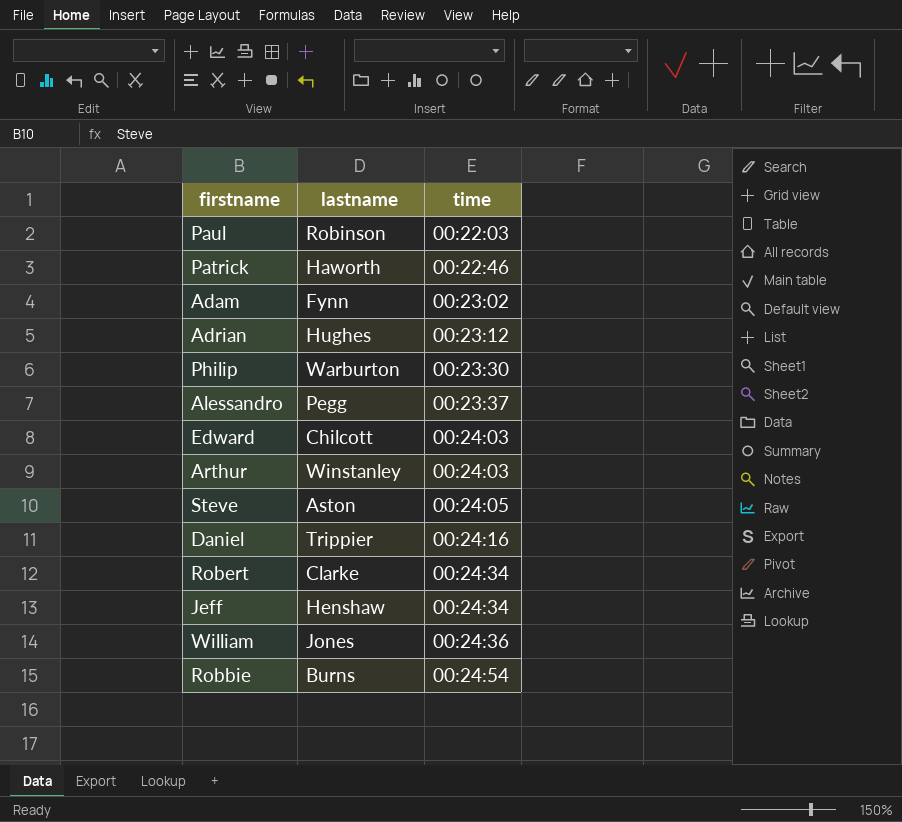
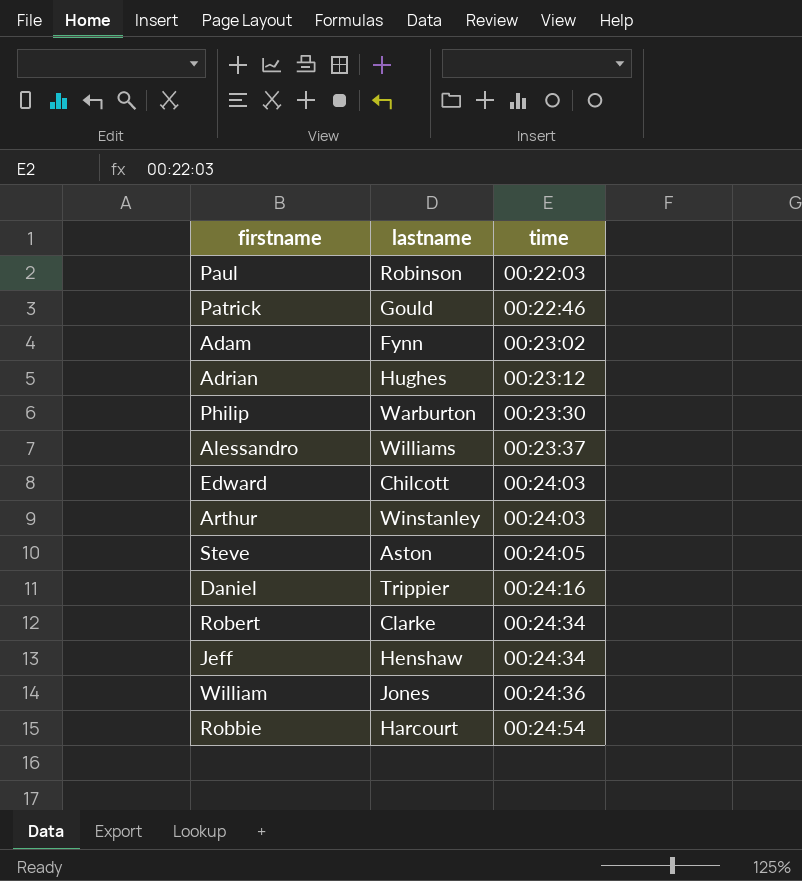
Patrick | lastname: Haworth -> Gould
Alessandro | lastname: Pegg -> Williams
Robbie | lastname: Burns -> Harcourt

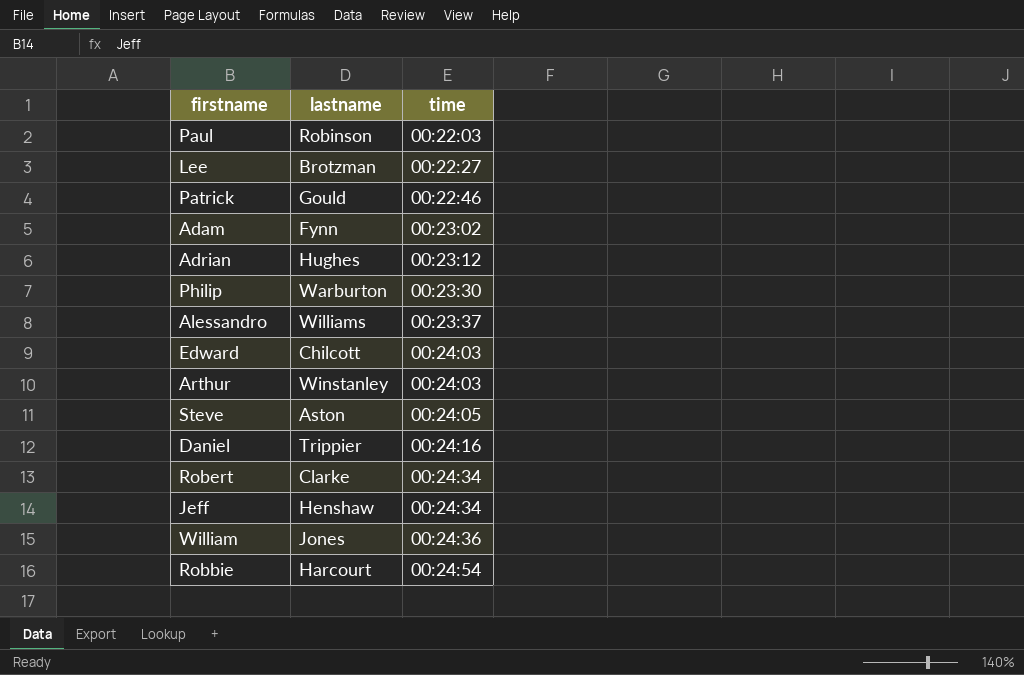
row Lee: none -> Brotzman | 00:22:27

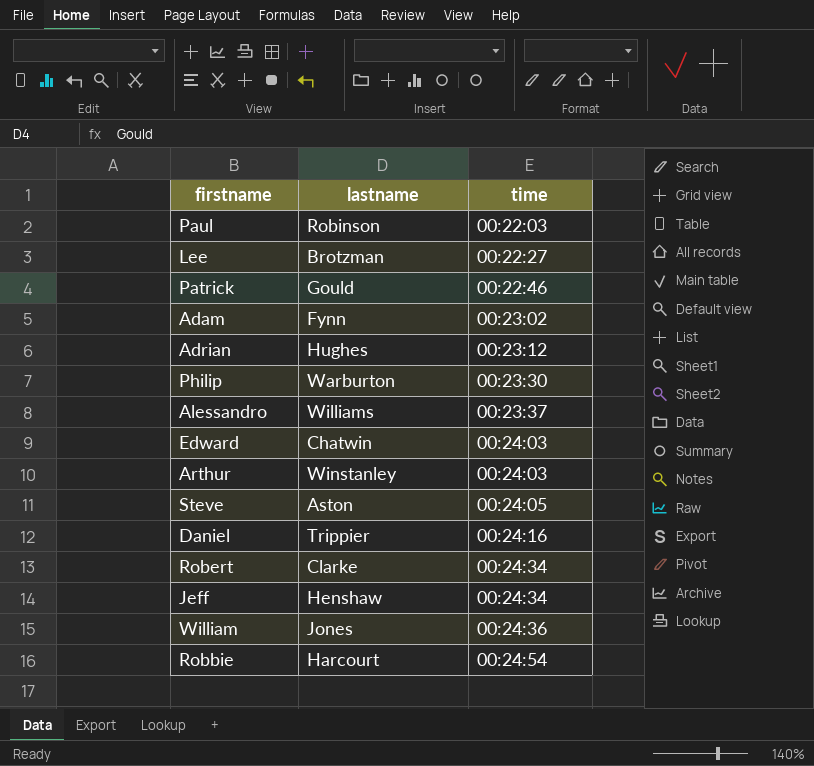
Edward | lastname: Chilcott -> Chatwin

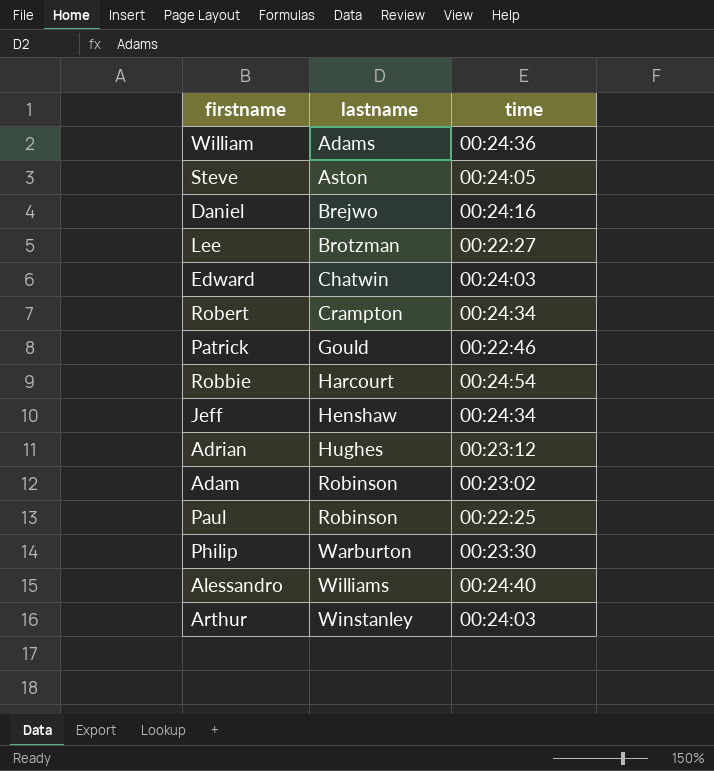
row order: time ascending -> lastname ascending
William | lastname: Jones -> Adams
Daniel | lastname: Trippier -> Brejwo
Robert | lastname: Clarke -> Crampton
Adam | lastname: Fynn -> Robinson
Paul | time: 00:22:03 -> 00:22:25
Alessandro | time: 00:23:37 -> 00:24:40

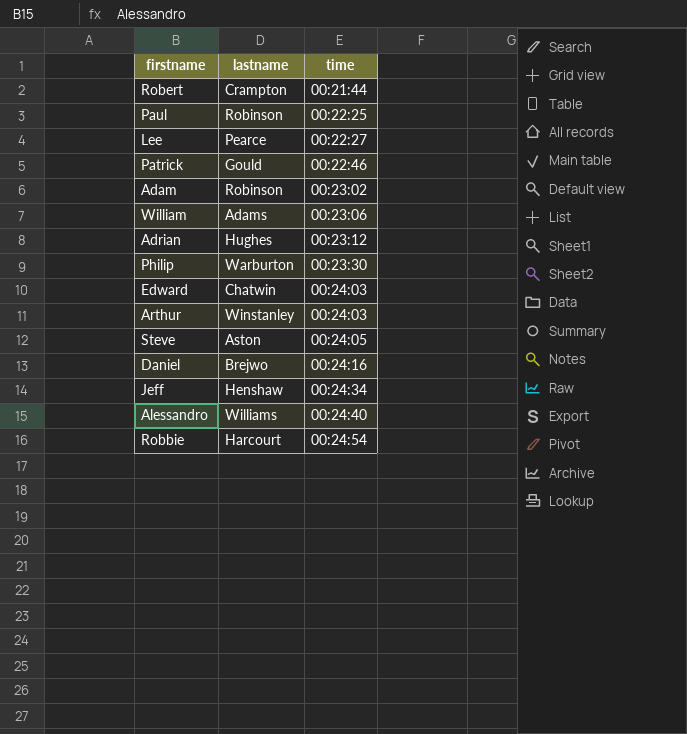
row order: lastname ascending -> time ascending
Robert | time: 00:24:34 -> 00:21:44
Lee | lastname: Brotzman -> Pearce
William | time: 00:24:36 -> 00:23:06

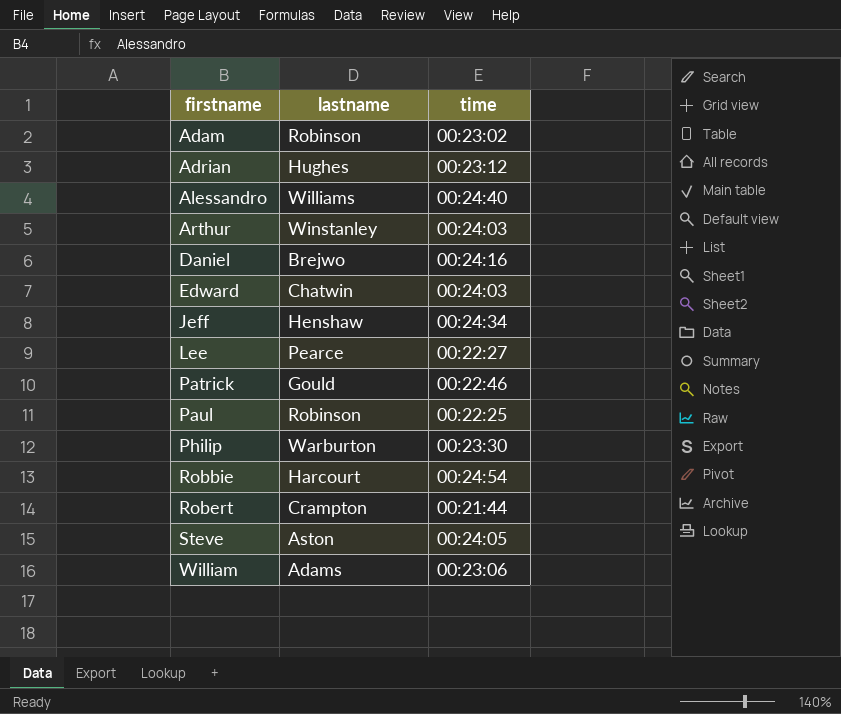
row order: time ascending -> firstname ascending

